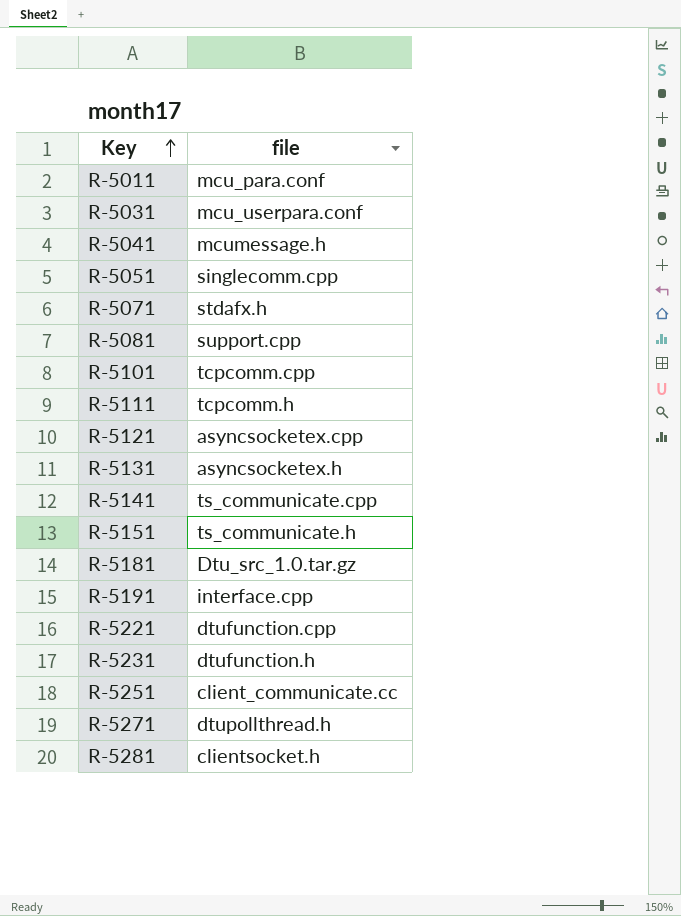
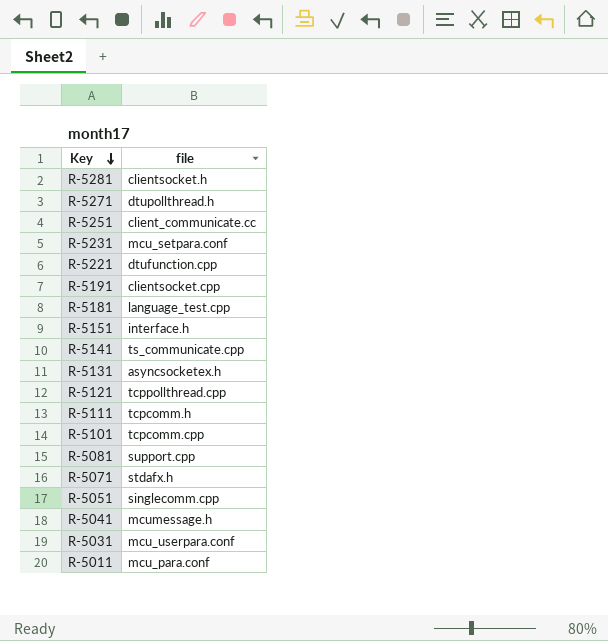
row order: Key ascending -> Key descending
R-5231 | file: dtufunction.h -> mcu_setpara.conf
R-5191 | file: interface.cpp -> clientsocket.cpp
R-5181 | file: Dtu_src_1.0.tar.gz -> language_test.cpp
R-5151 | file: ts_communicate.h -> interface.h
R-5121 | file: asyncsocketex.cpp -> tcppollthread.cpp

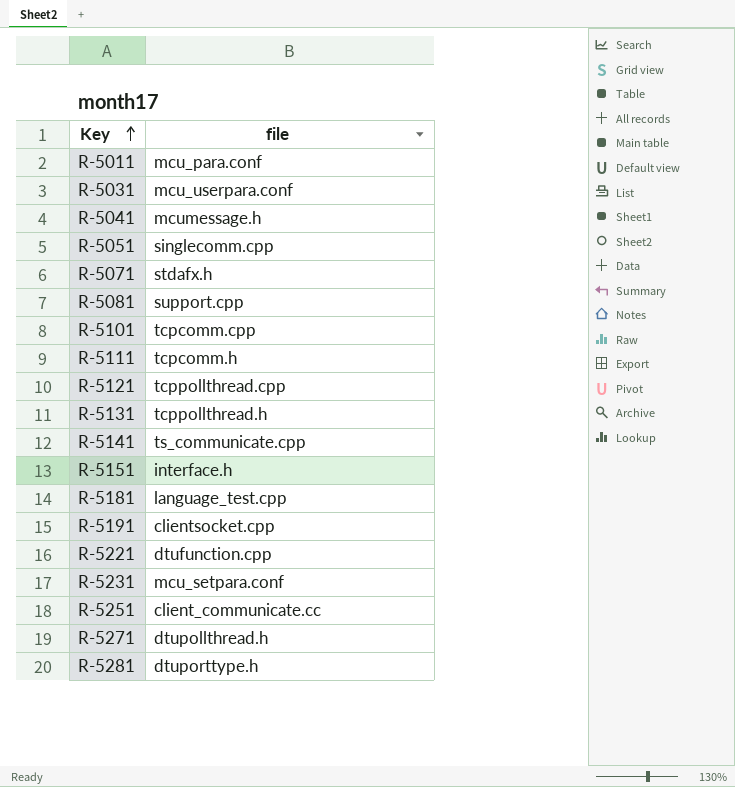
row order: Key descending -> Key ascending
R-5131 | file: asyncsocketex.h -> tcppollthread.h
R-5281 | file: clientsocket.h -> dtuporttype.h

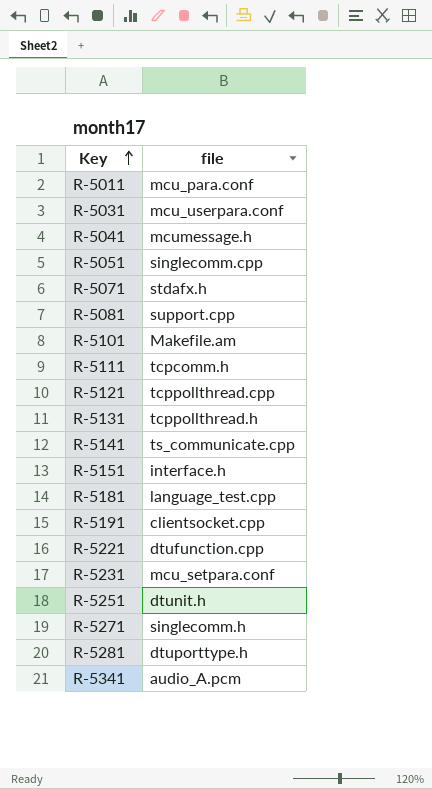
R-5101 | file: tcpcomm.cpp -> Makefile.am
R-5251 | file: client_communicate.cc -> dtunit.h
R-5271 | file: dtupollthread.h -> singlecomm.h
row R-5341: none -> audio_A.pcm

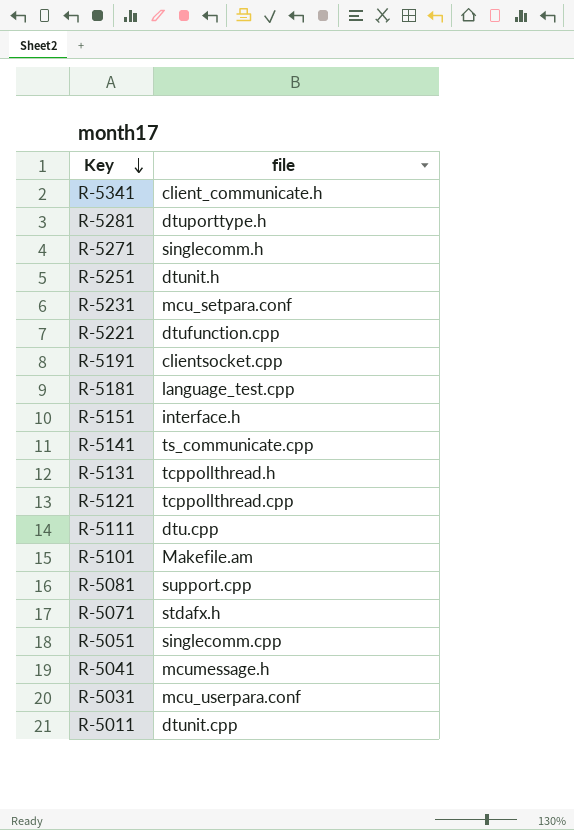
row order: Key ascending -> Key descending
R-5341 | file: audio_A.pcm -> client_communicate.h
R-5111 | file: tcpcomm.h -> dtu.cpp
R-5011 | file: mcu_para.conf -> dtunit.cpp

